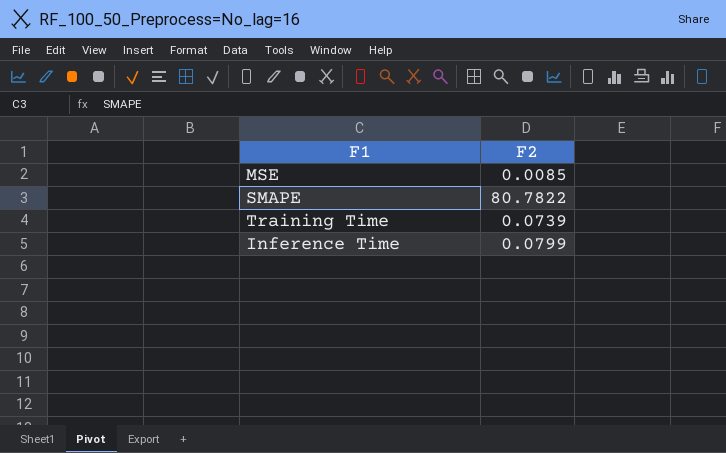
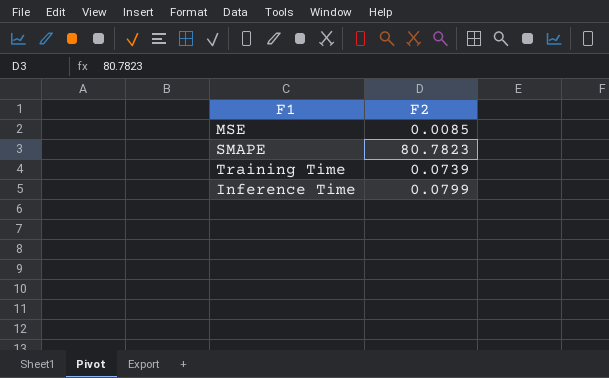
SMAPE | F2: 80.7822 -> 80.7823

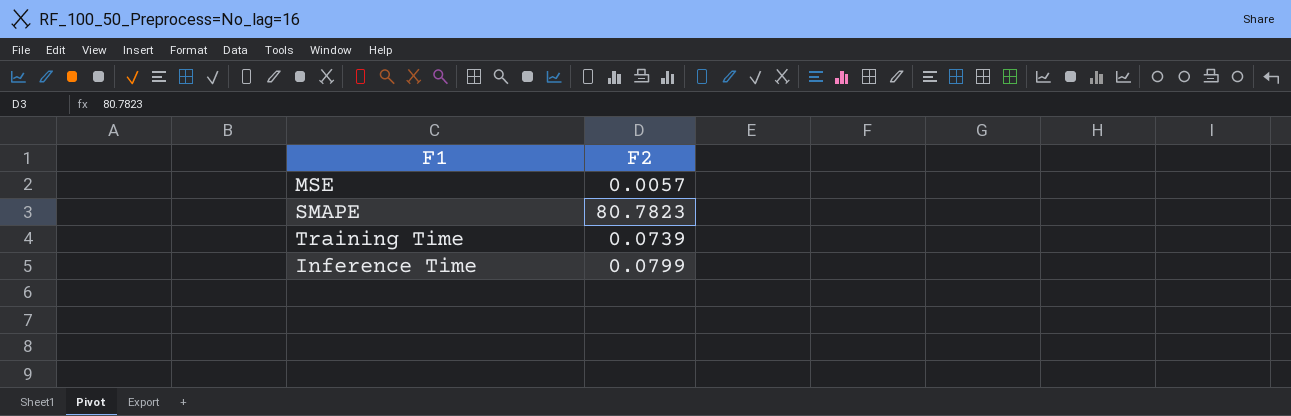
MSE | F2: 0.0085 -> 0.0057

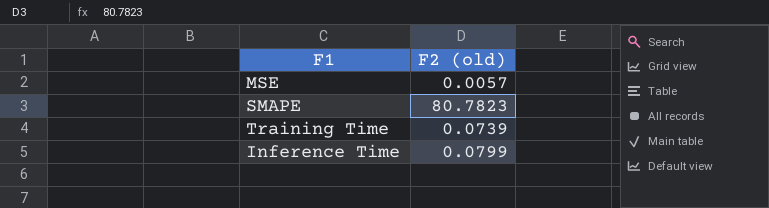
column name: F2 -> F2 (old)

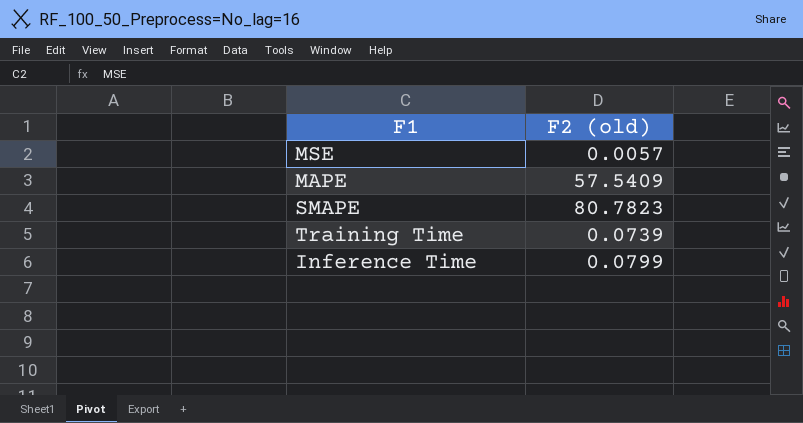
row MAPE: none -> 57.5409

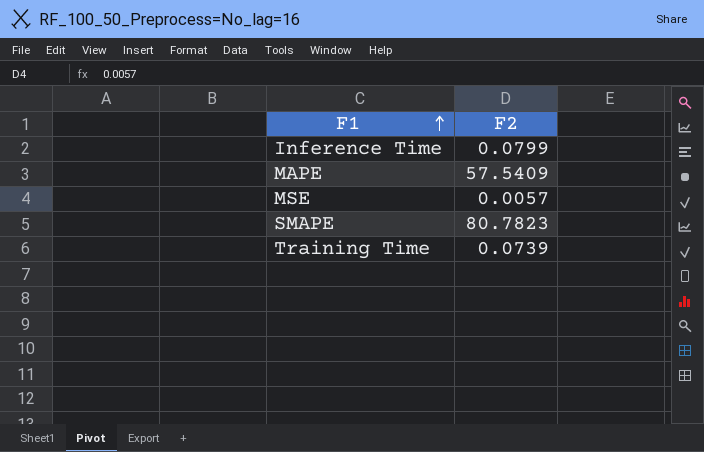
row order: none -> F1 ascending
column name: F2 (old) -> F2

